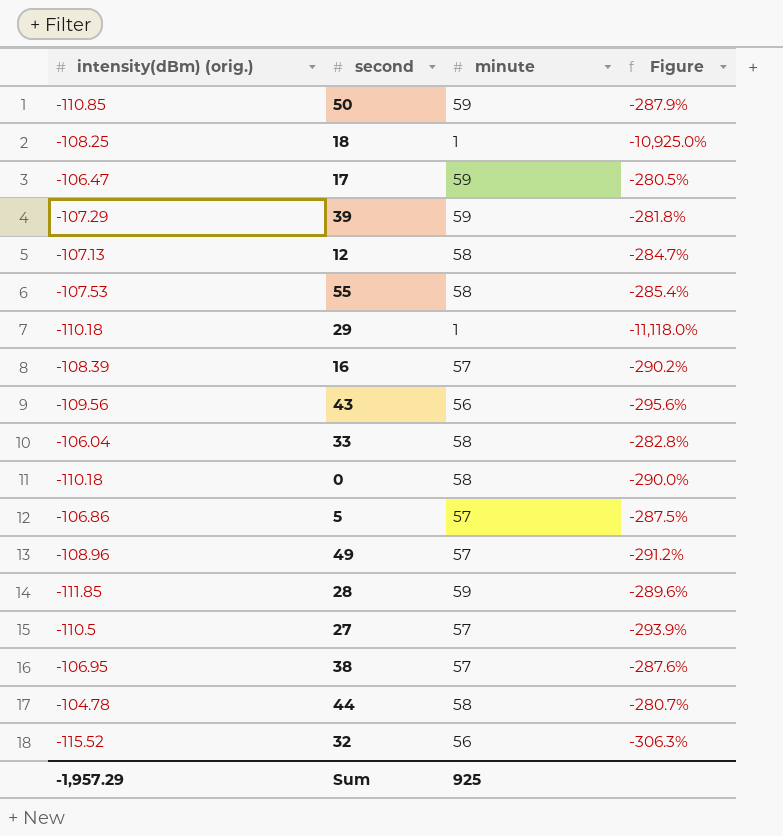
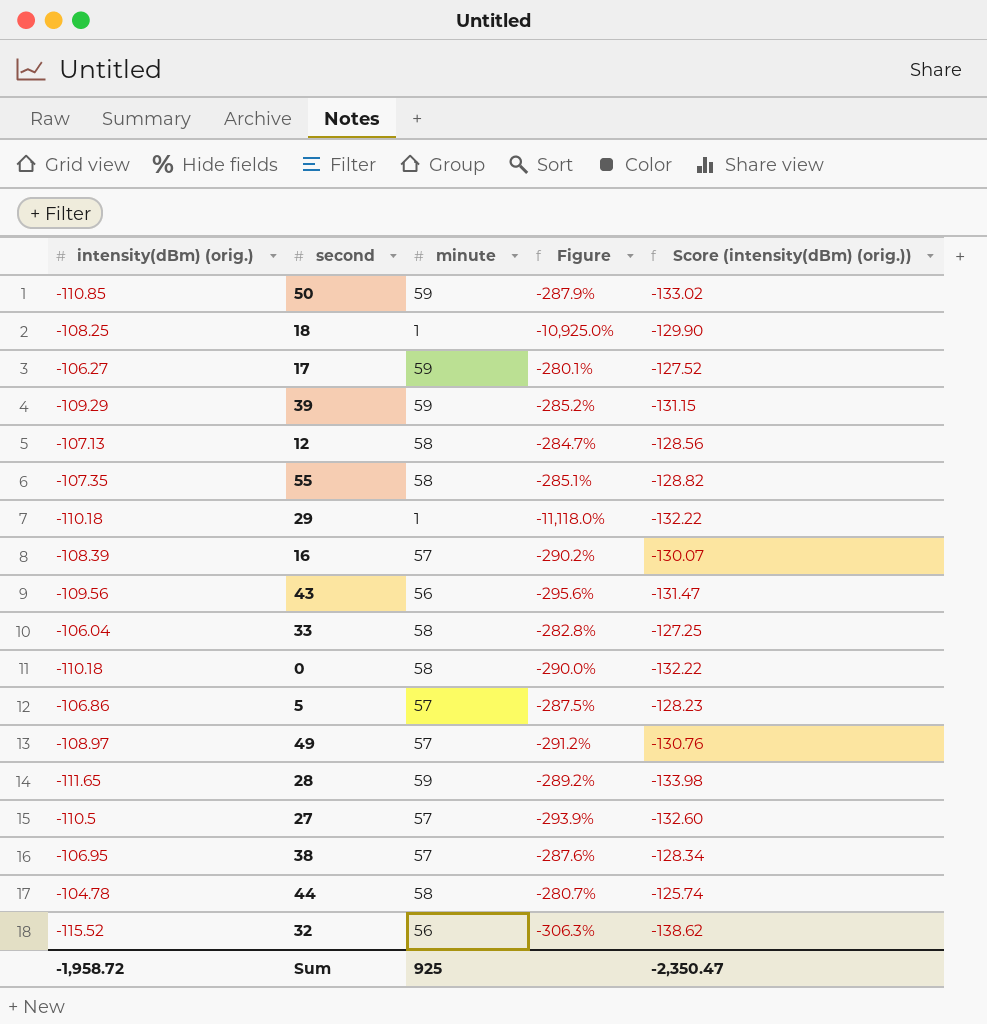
column Score (intensity(dBm) (orig.)) | formula: none -> [intensity(dBm) (orig.)] * 1.2
17 | intensity(dBm) (orig.): -106.47 -> -106.27
17 | Figure: -280.5% -> -280.1%
39 | intensity(dBm) (orig.): -107.29 -> -109.29
39 | Figure: -281.8% -> -285.2%
55 | intensity(dBm) (orig.): -107.53 -> -107.35
55 | Figure: -285.4% -> -285.1%
49 | intensity(dBm) (orig.): -108.96 -> -108.97
28 | intensity(dBm) (orig.): -111.85 -> -111.65
28 | Figure: -289.6% -> -289.2%
Sum | intensity(dBm) (orig.): -1,957.29 -> -1,958.72

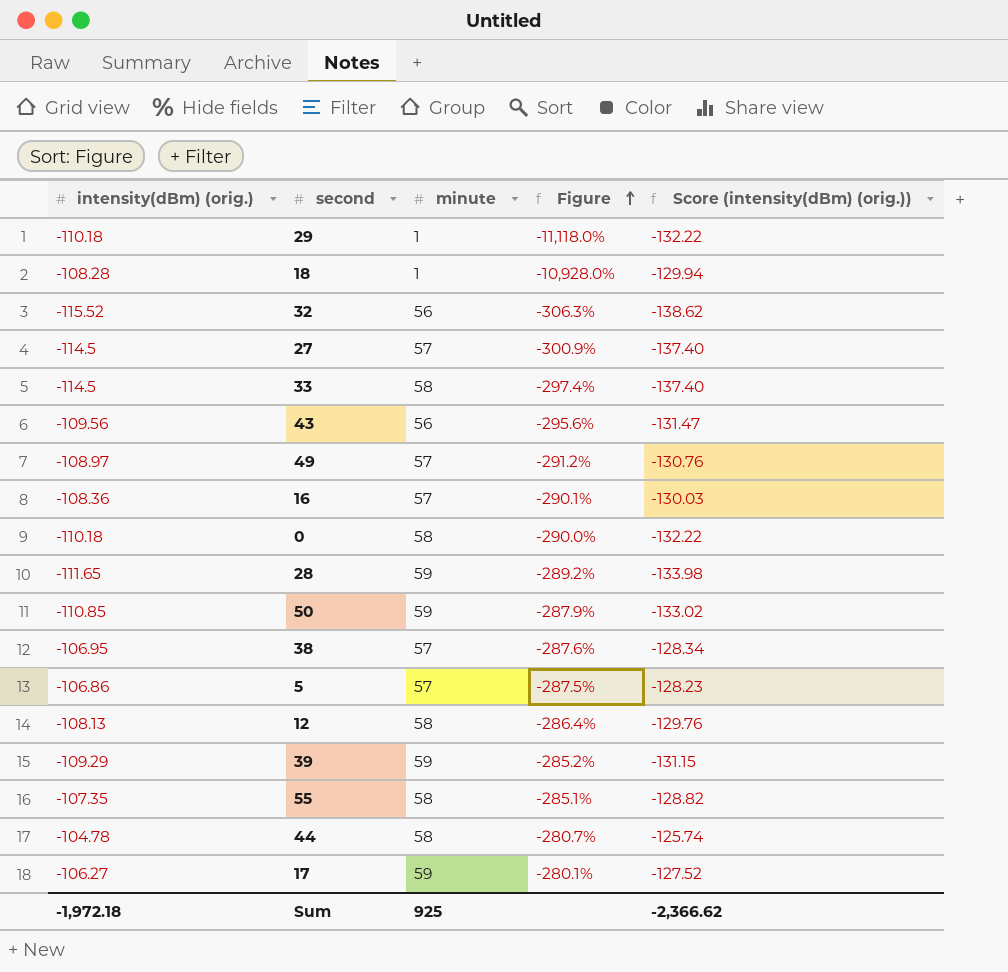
row order: none -> Figure ascending
18 | intensity(dBm) (orig.): -108.25 -> -108.28
18 | Figure: -10,925.0% -> -10,928.0%
18 | Score (intensity(dBm) (orig.)): -129.90 -> -129.94
27 | intensity(dBm) (orig.): -110.5 -> -114.5
27 | Figure: -293.9% -> -300.9%
27 | Score (intensity(dBm) (orig.)): -132.60 -> -137.40
33 | intensity(dBm) (orig.): -106.04 -> -114.5
33 | Figure: -282.8% -> -297.4%
33 | Score (intensity(dBm) (orig.)): -127.25 -> -137.40
16 | intensity(dBm) (orig.): -108.39 -> -108.36
16 | Figure: -290.2% -> -290.1%
16 | Score (intensity(dBm) (orig.)): -130.07 -> -130.03
12 | intensity(dBm) (orig.): -107.13 -> -108.13
12 | Figure: -284.7% -> -286.4%
12 | Score (intensity(dBm) (orig.)): -128.56 -> -129.76
Sum | intensity(dBm) (orig.): -1,958.72 -> -1,972.18
Sum | Score (intensity(dBm) (orig.)): -2,350.47 -> -2,366.62

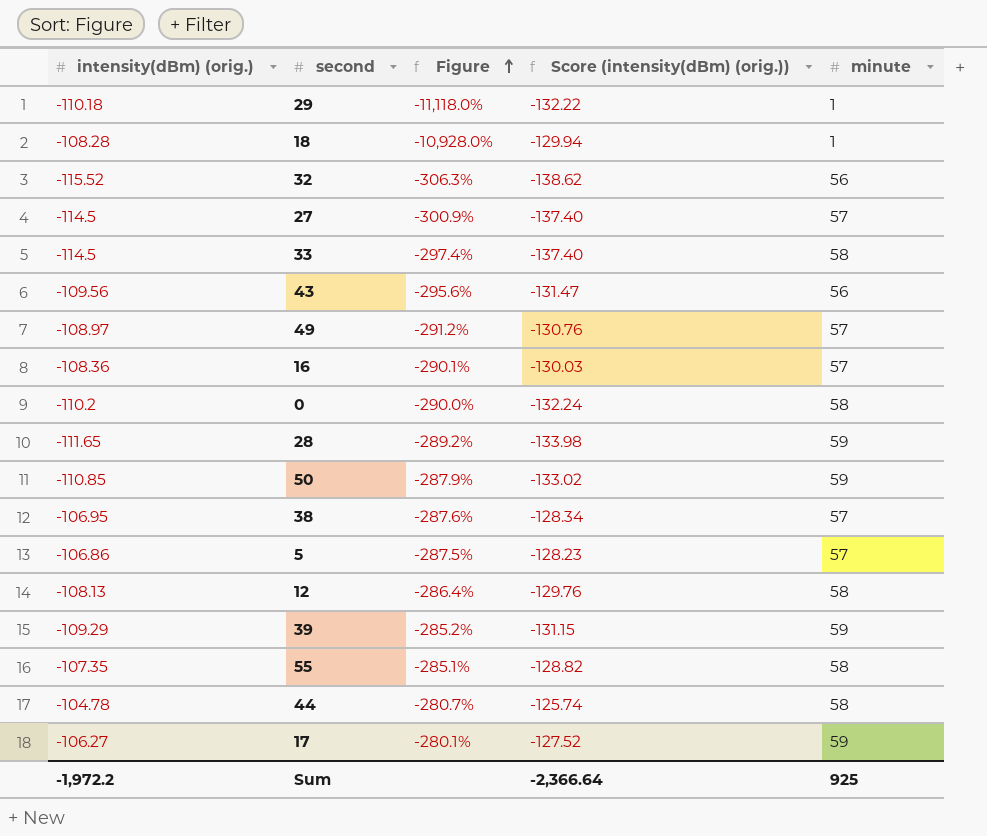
column minute | position: 3 -> 5
0 | intensity(dBm) (orig.): -110.18 -> -110.2
0 | Score (intensity(dBm) (orig.)): -132.22 -> -132.24
Sum | intensity(dBm) (orig.): -1,972.18 -> -1,972.2
Sum | Score (intensity(dBm) (orig.)): -2,366.62 -> -2,366.64

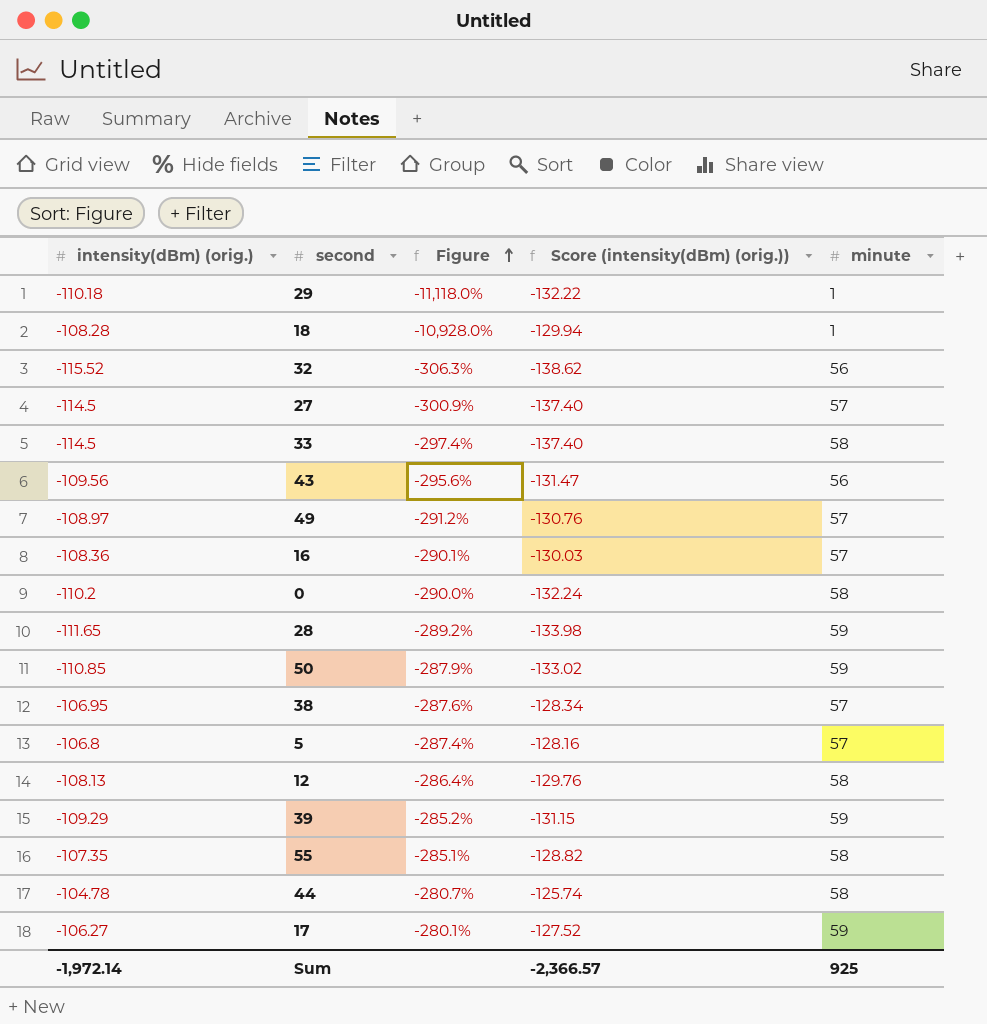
5 | intensity(dBm) (orig.): -106.86 -> -106.8
5 | Figure: -287.5% -> -287.4%
5 | Score (intensity(dBm) (orig.)): -128.23 -> -128.16
Sum | intensity(dBm) (orig.): -1,972.2 -> -1,972.14
Sum | Score (intensity(dBm) (orig.)): -2,366.64 -> -2,366.57

